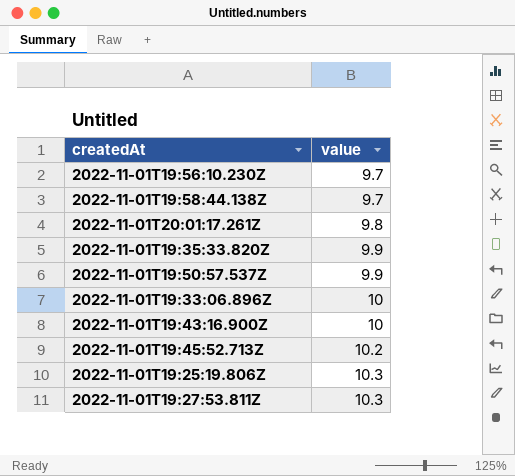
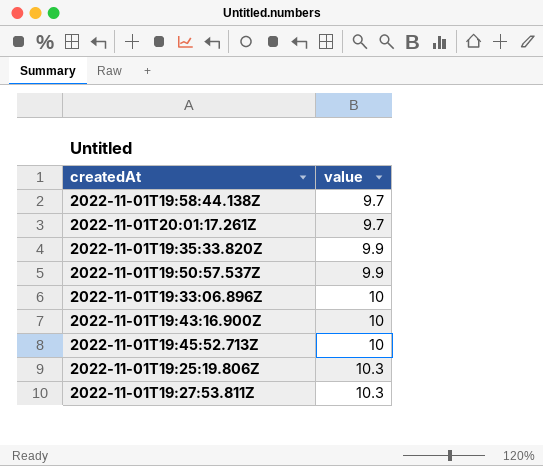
row 2022-11-01T19:56:10.230Z: 9.7 -> none
2022-11-01T20:01:17.261Z | value: 9.8 -> 9.7
2022-11-01T19:45:52.713Z | value: 10.2 -> 10

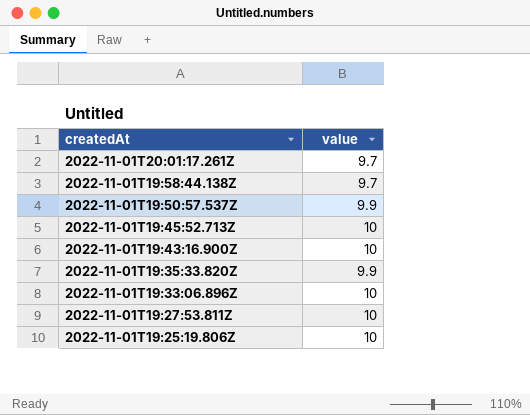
row order: value ascending -> createdAt descending
2022-11-01T19:27:53.811Z | value: 10.3 -> 10
2022-11-01T19:25:19.806Z | value: 10.3 -> 10

